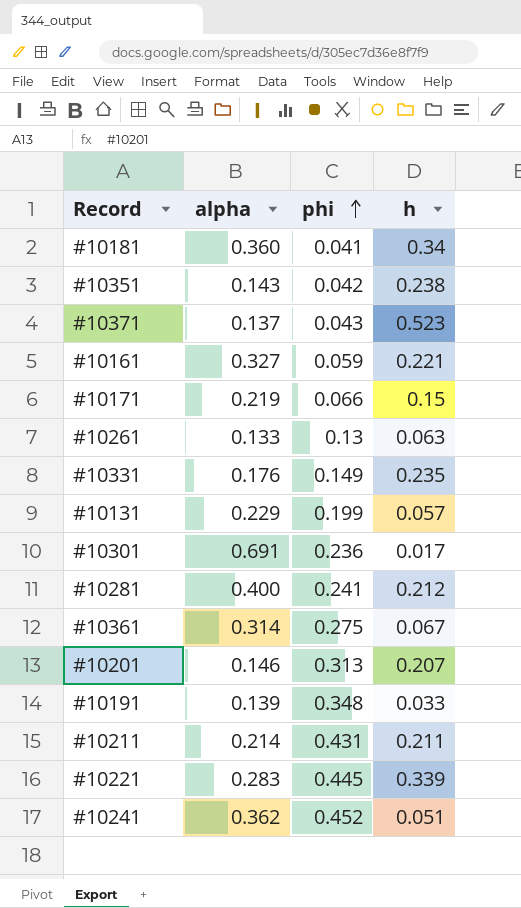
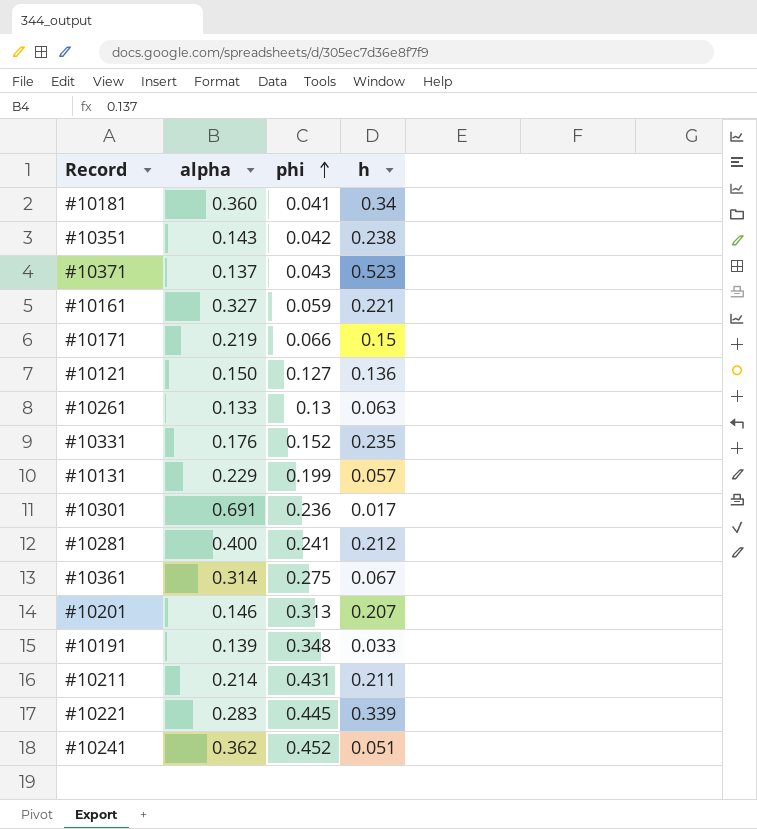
row #10121: none -> 0.150 | 0.127 | 0.136
#10331 | phi: 0.149 -> 0.152

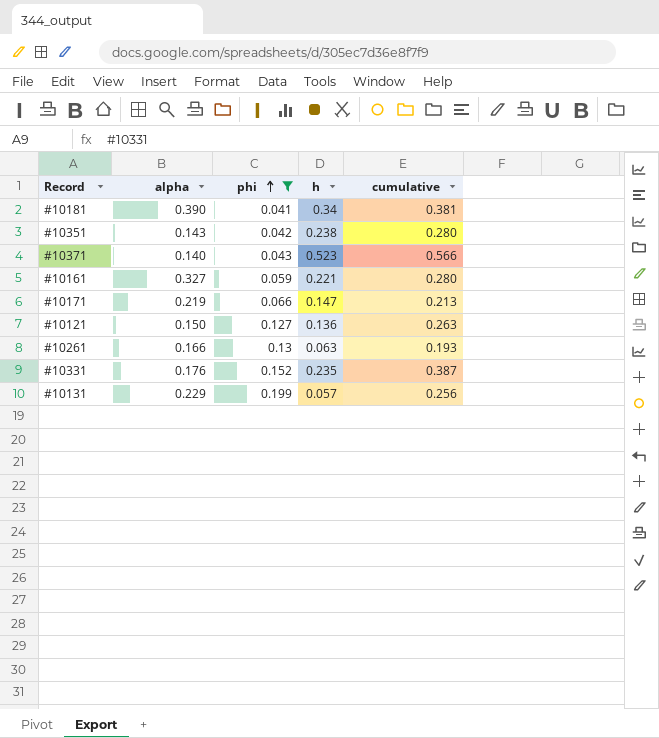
filter: none -> phi <= 0.199
column cumulative | formula: none -> [phi] + [h]
#10181 | alpha: 0.360 -> 0.390
#10371 | alpha: 0.137 -> 0.140
#10171 | h: 0.15 -> 0.147
#10261 | alpha: 0.133 -> 0.166

